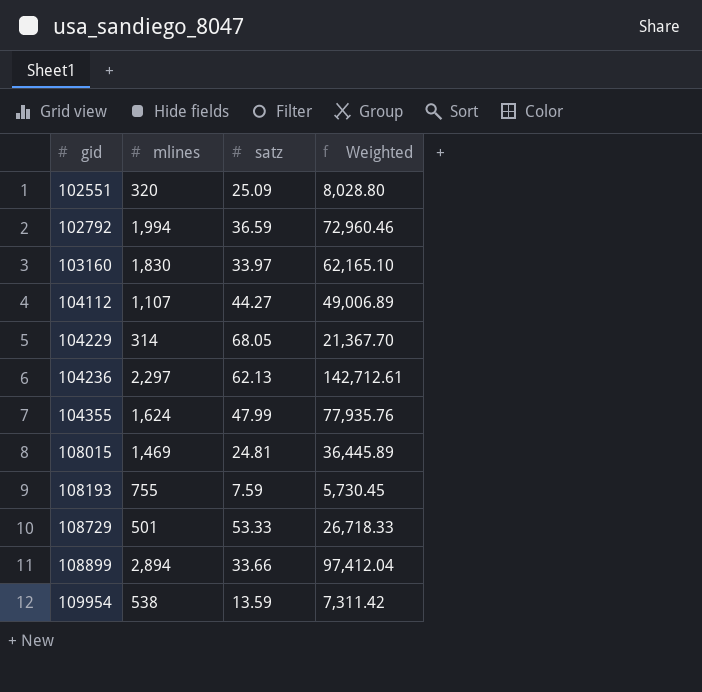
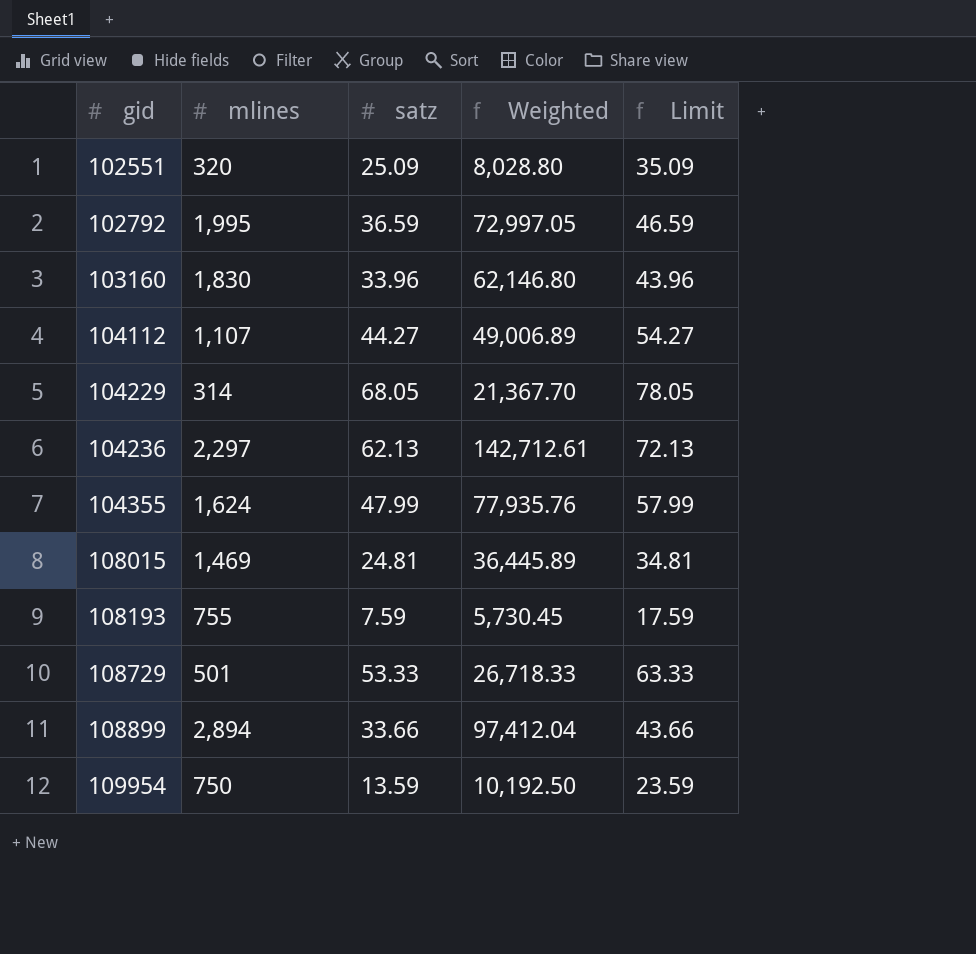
column Limit | formula: none -> [satz] + 10
102792 | mlines: 1,994 -> 1,995
102792 | Weighted: 72,960.46 -> 72,997.05
103160 | satz: 33.97 -> 33.96
103160 | Weighted: 62,165.10 -> 62,146.80
109954 | mlines: 538 -> 750
109954 | Weighted: 7,311.42 -> 10,192.50

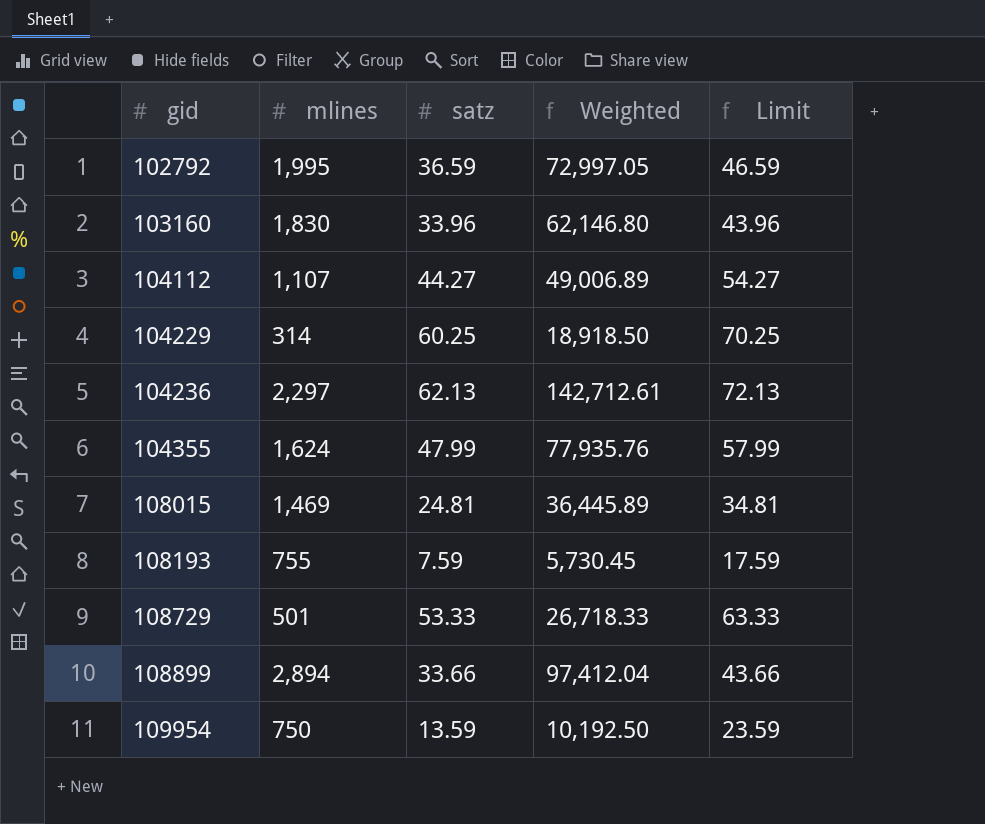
row 102551: 320 | 25.09 | 8,028.80 | 35.09 -> none
104229 | satz: 68.05 -> 60.25
104229 | Weighted: 21,367.70 -> 18,918.50
104229 | Limit: 78.05 -> 70.25

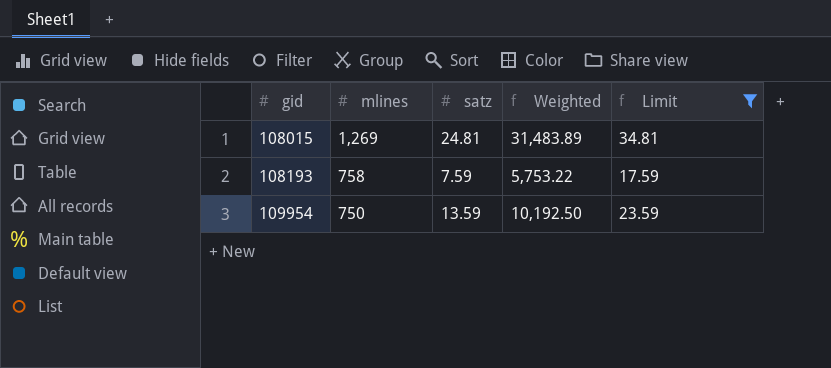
filter: none -> Limit <= 34.81
108015 | mlines: 1,469 -> 1,269
108015 | Weighted: 36,445.89 -> 31,483.89
108193 | mlines: 755 -> 758
108193 | Weighted: 5,730.45 -> 5,753.22

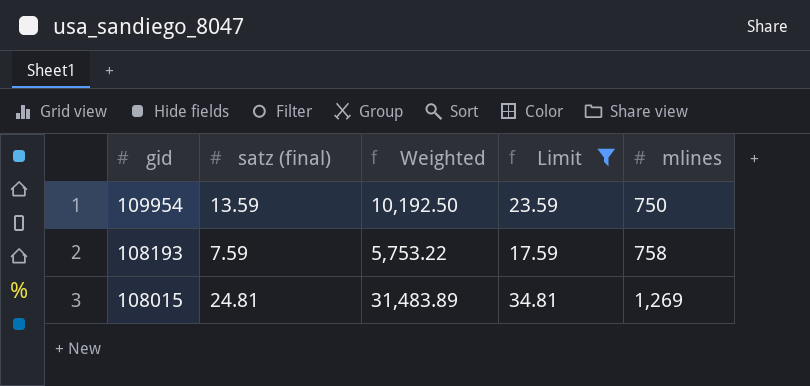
row order: gid ascending -> gid descending
column name: satz -> satz (final)
column mlines | position: 2 -> 5

